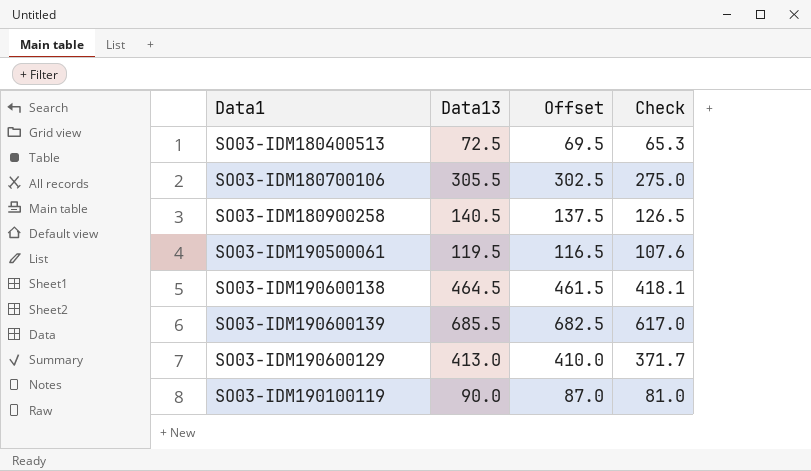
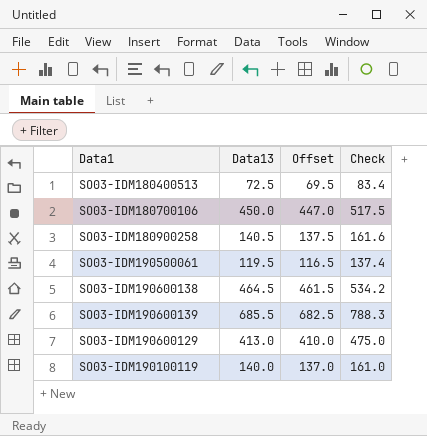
column Check | formula: [Data13] * 0.9 -> [Data13] * 1.15
SO03-IDM180700106 | Data13: 305.5 -> 450.0
SO03-IDM180700106 | Offset: 302.5 -> 447.0
SO03-IDM190100119 | Data13: 90.0 -> 140.0
SO03-IDM190100119 | Offset: 87.0 -> 137.0

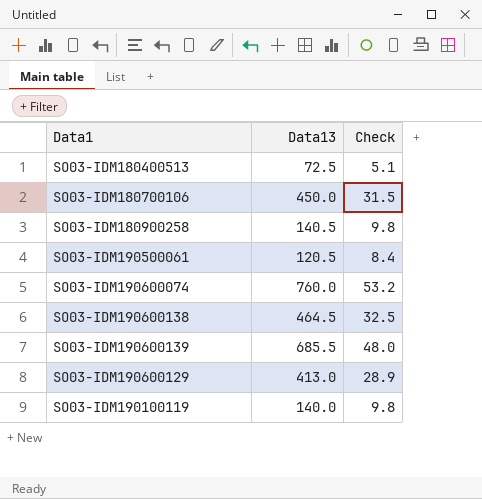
column Offset | formula: [Data13] - 3 -> none
column Check | formula: [Data13] * 1.15 -> [Data13] * 0.07
SO03-IDM190500061 | Data13: 119.5 -> 120.5
row SO03-IDM190600074: none -> 760.0 | 53.2

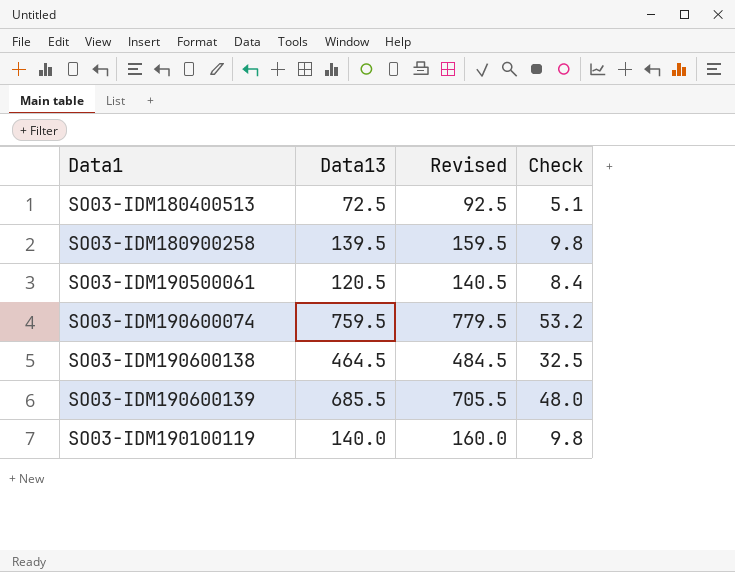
column Revised | formula: none -> [Data13] + 20
row SO03-IDM180700106: 450.0 | 31.5 -> none
row SO03-IDM190600129: 413.0 | 28.9 -> none
SO03-IDM180900258 | Data13: 140.5 -> 139.5
SO03-IDM190600074 | Data13: 760.0 -> 759.5

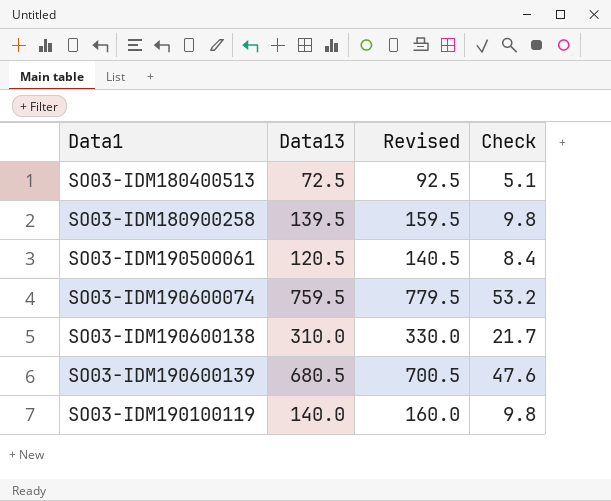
SO03-IDM190600138 | Data13: 464.5 -> 310.0
SO03-IDM190600138 | Revised: 484.5 -> 330.0
SO03-IDM190600138 | Check: 32.5 -> 21.7
SO03-IDM190600139 | Data13: 685.5 -> 680.5
SO03-IDM190600139 | Revised: 705.5 -> 700.5
SO03-IDM190600139 | Check: 48.0 -> 47.6

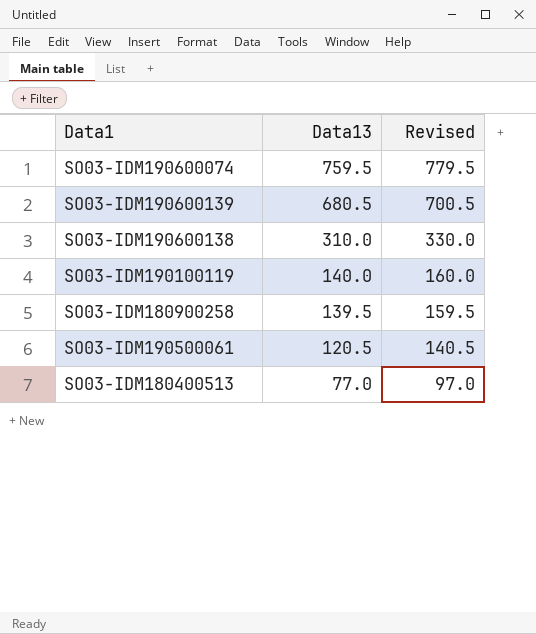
row order: none -> Data13 descending
column Check | formula: [Data13] * 0.07 -> none
SO03-IDM180400513 | Data13: 72.5 -> 77.0
SO03-IDM180400513 | Revised: 92.5 -> 97.0

